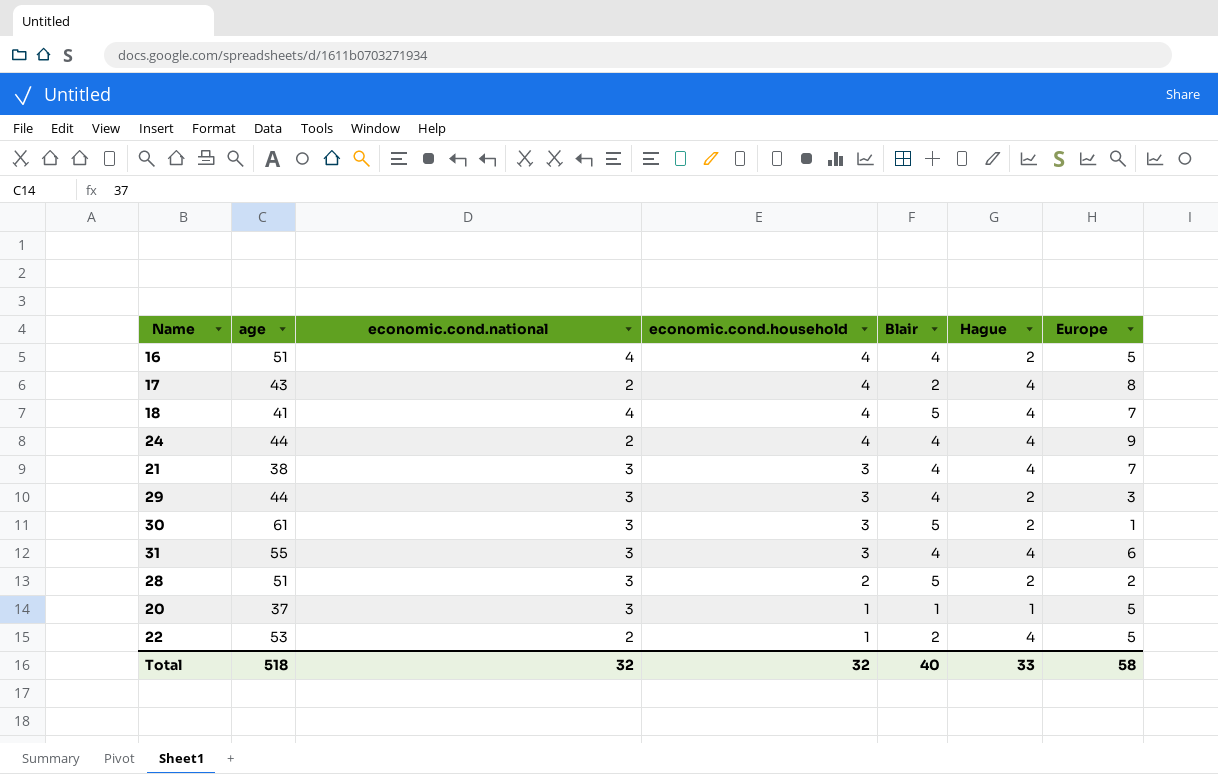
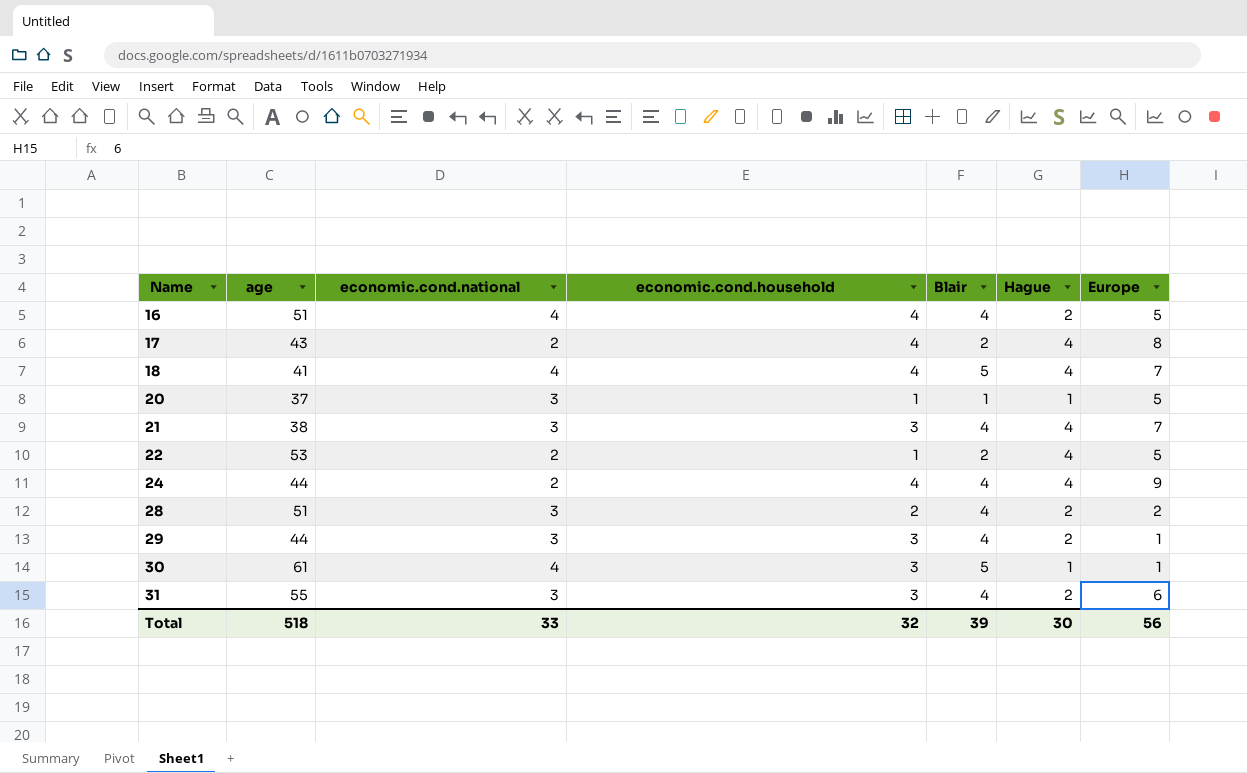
row order: economic.cond.household descending -> Name ascending
28 | Blair: 5 -> 4
29 | Europe: 3 -> 1
30 | economic.cond.national: 3 -> 4
30 | Hague: 2 -> 1
31 | Hague: 4 -> 2
Total | economic.cond.national: 32 -> 33
Total | Blair: 40 -> 39
Total | Hague: 33 -> 30
Total | Europe: 58 -> 56

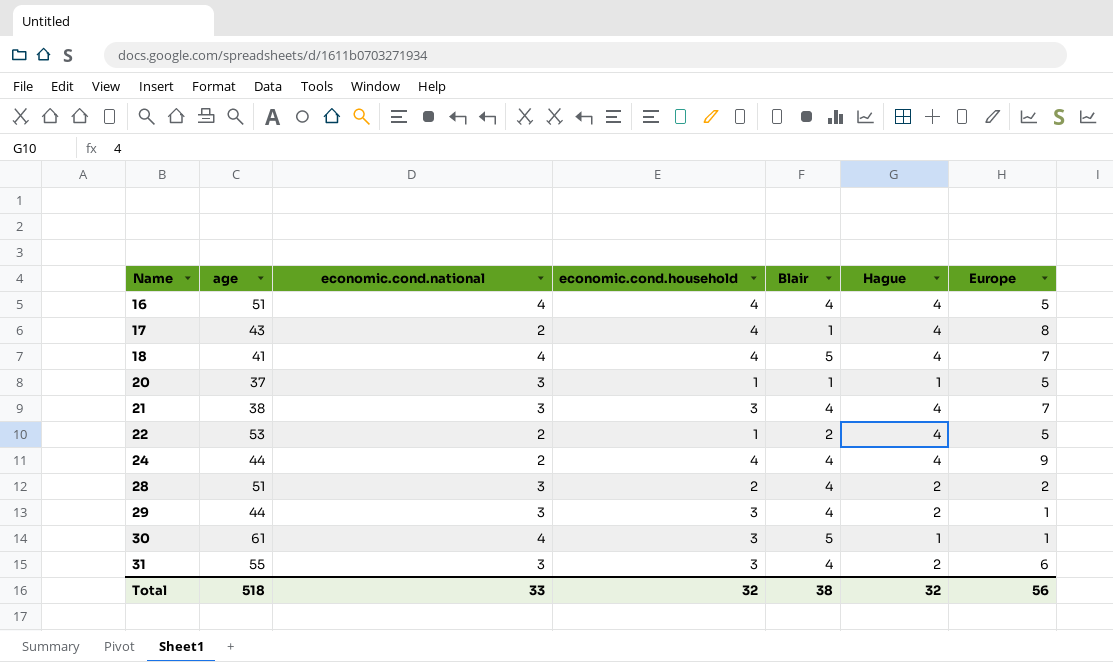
16 | Hague: 2 -> 4
17 | Blair: 2 -> 1
Total | Blair: 39 -> 38
Total | Hague: 30 -> 32

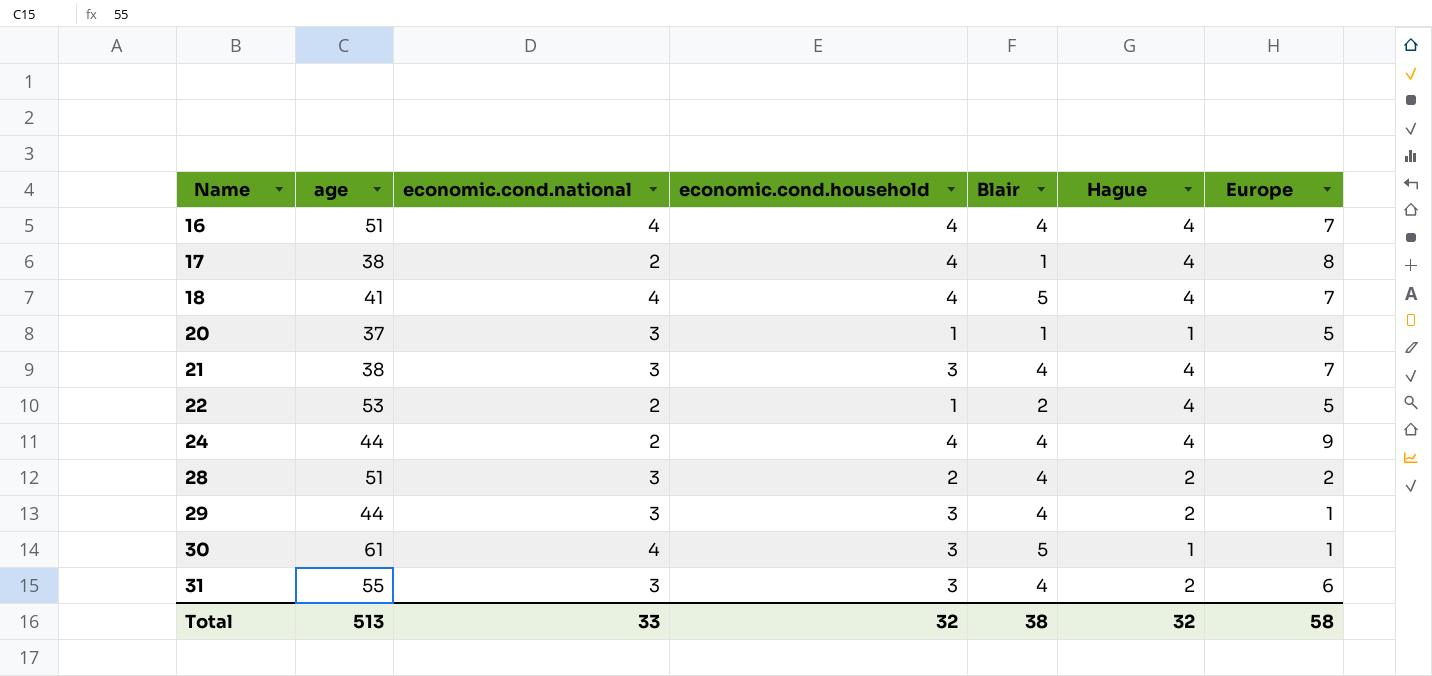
16 | Europe: 5 -> 7
17 | age: 43 -> 38
Total | age: 518 -> 513
Total | Europe: 56 -> 58

